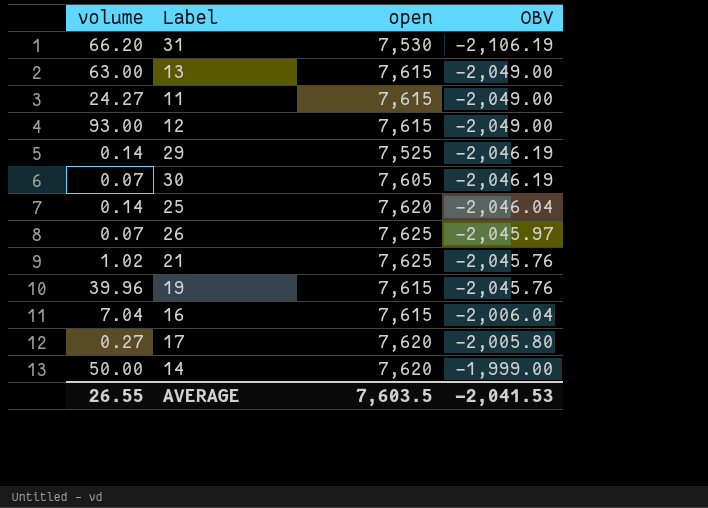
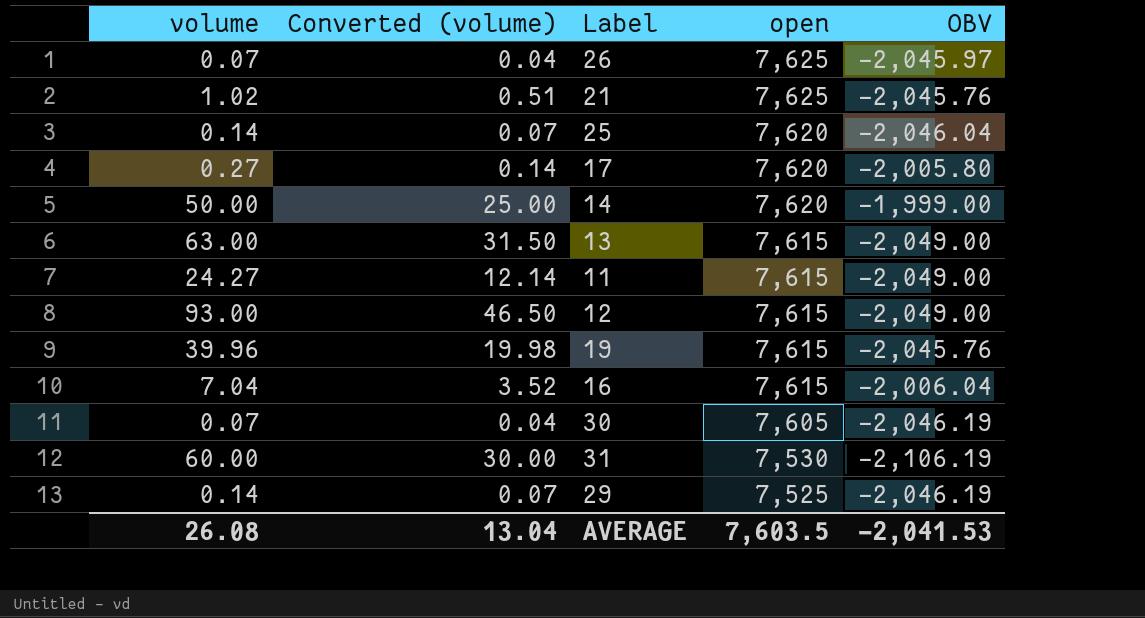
row order: OBV ascending -> open descending
column Converted (volume) | formula: none -> [volume] * 0.5
31 | volume: 66.20 -> 60.00
AVERAGE | volume: 26.55 -> 26.08

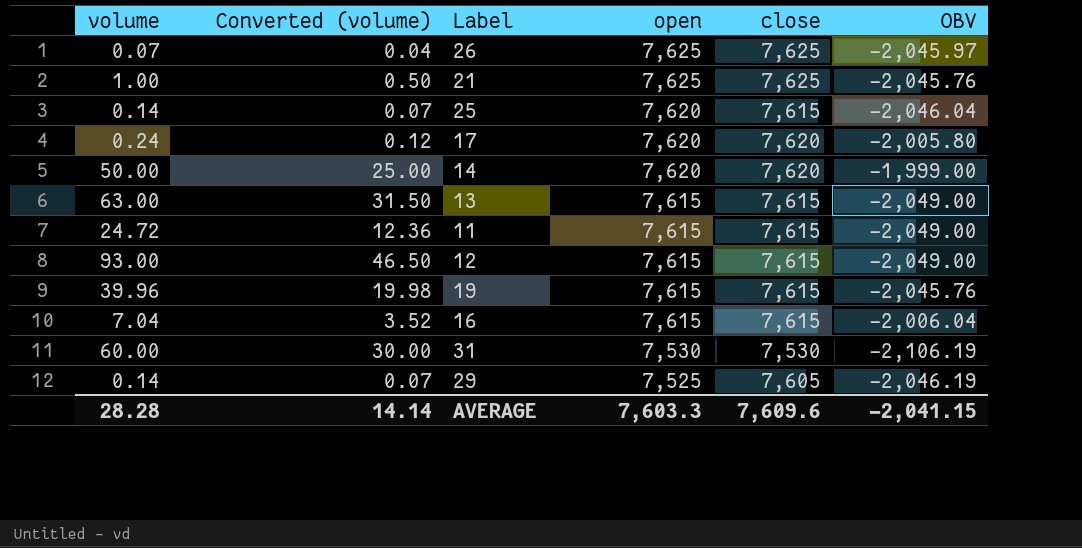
column close | position: none -> 5
row 30: 0.07 | 0.04 | 7,605 | -2,046.19 -> none
21 | volume: 1.02 -> 1.00
21 | Converted (volume): 0.51 -> 0.50
17 | volume: 0.27 -> 0.24
17 | Converted (volume): 0.14 -> 0.12
11 | volume: 24.27 -> 24.72
11 | Converted (volume): 12.14 -> 12.36
AVERAGE | volume: 26.08 -> 28.28
AVERAGE | Converted (volume): 13.04 -> 14.14
AVERAGE | open: 7,603.5 -> 7,603.3
AVERAGE | OBV: -2,041.53 -> -2,041.15

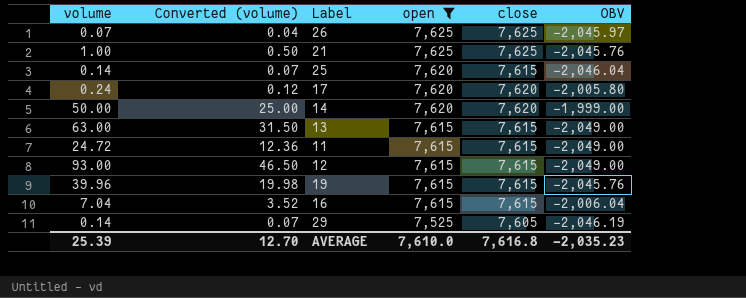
filter: none -> open != 7,530
AVERAGE | volume: 28.28 -> 25.39
AVERAGE | Converted (volume): 14.14 -> 12.70
AVERAGE | open: 7,603.3 -> 7,610.0
AVERAGE | close: 7,609.6 -> 7,616.8
AVERAGE | OBV: -2,041.15 -> -2,035.23

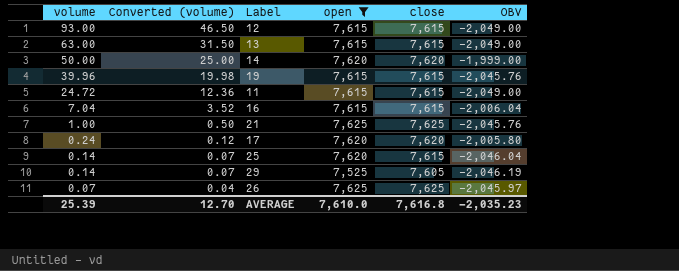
row order: open descending -> volume descending

